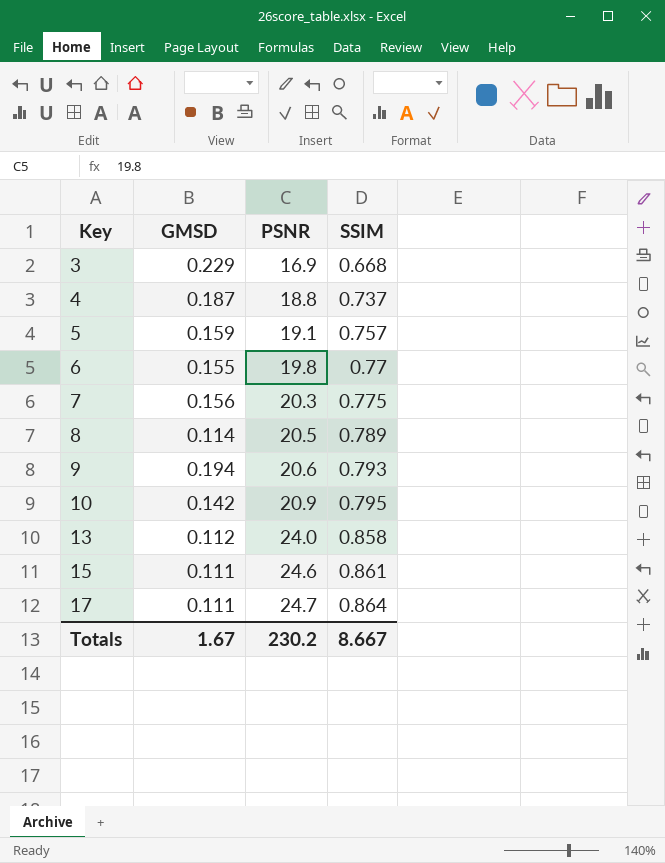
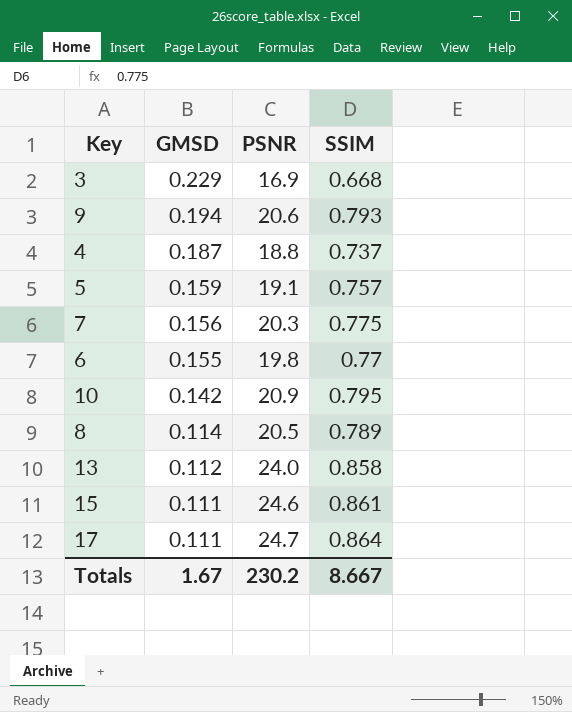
row order: Key ascending -> GMSD descending

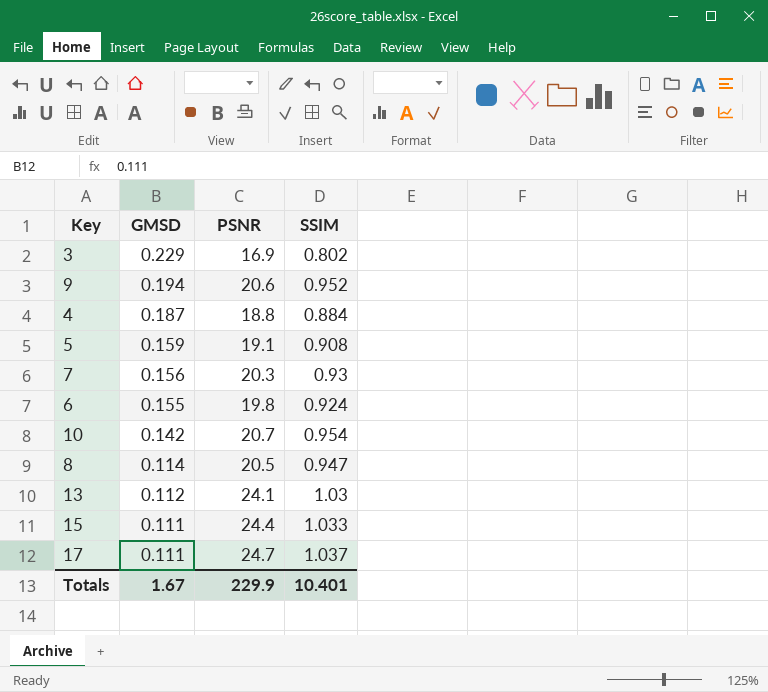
3 | SSIM: 0.668 -> 0.802
9 | SSIM: 0.793 -> 0.952
4 | SSIM: 0.737 -> 0.884
5 | SSIM: 0.757 -> 0.908
7 | SSIM: 0.775 -> 0.93
6 | SSIM: 0.77 -> 0.924
10 | PSNR: 20.9 -> 20.7
10 | SSIM: 0.795 -> 0.954
8 | SSIM: 0.789 -> 0.947
13 | PSNR: 24.0 -> 24.1
13 | SSIM: 0.858 -> 1.03
15 | PSNR: 24.6 -> 24.4
15 | SSIM: 0.861 -> 1.033
17 | SSIM: 0.864 -> 1.037
Totals | PSNR: 230.2 -> 229.9
Totals | SSIM: 8.667 -> 10.401

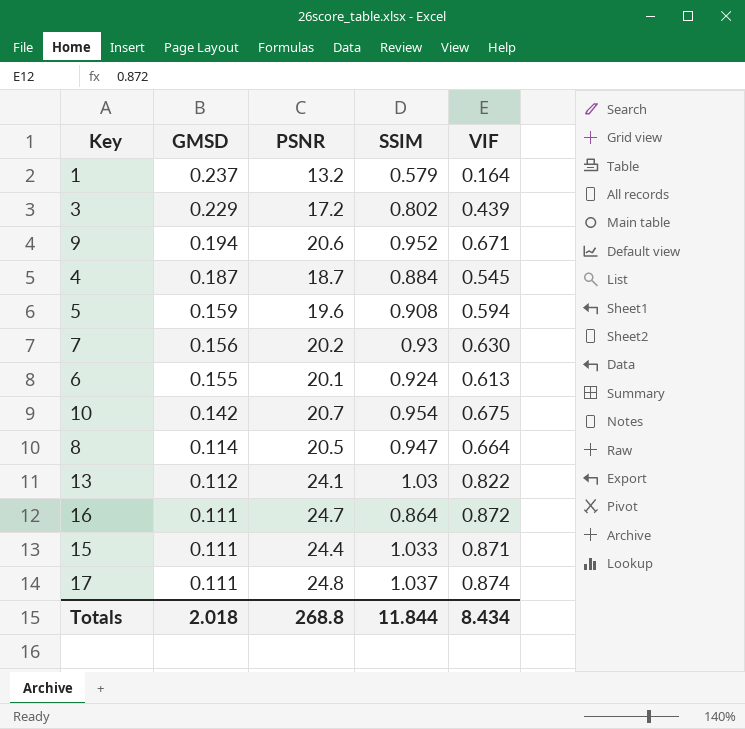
column VIF | position: none -> 5
row 1: none -> 0.237 | 13.2 | 0.579 | 0.164
3 | PSNR: 16.9 -> 17.2
4 | PSNR: 18.8 -> 18.7
5 | PSNR: 19.1 -> 19.6
7 | PSNR: 20.3 -> 20.2
6 | PSNR: 19.8 -> 20.1
row 16: none -> 0.111 | 24.7 | 0.864 | 0.872
17 | PSNR: 24.7 -> 24.8
Totals | GMSD: 1.67 -> 2.018
Totals | PSNR: 229.9 -> 268.8
Totals | SSIM: 10.401 -> 11.844

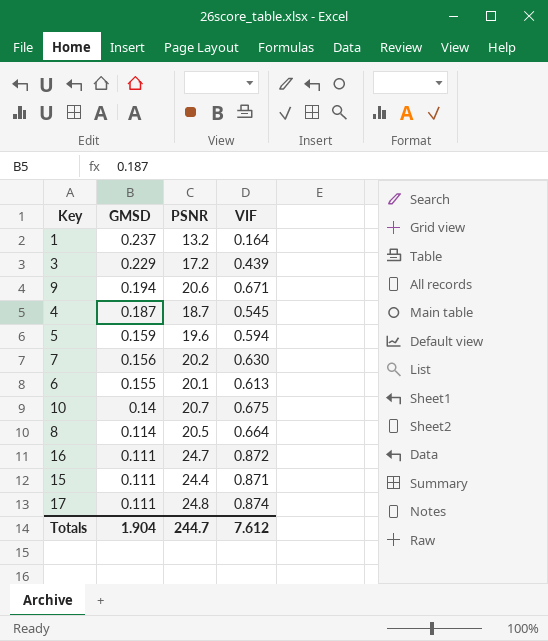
column SSIM | position: 4 -> none
row 13: 0.112 | 24.1 | 1.03 | 0.822 -> none
10 | GMSD: 0.142 -> 0.14
Totals | GMSD: 2.018 -> 1.904
Totals | PSNR: 268.8 -> 244.7
Totals | VIF: 8.434 -> 7.612

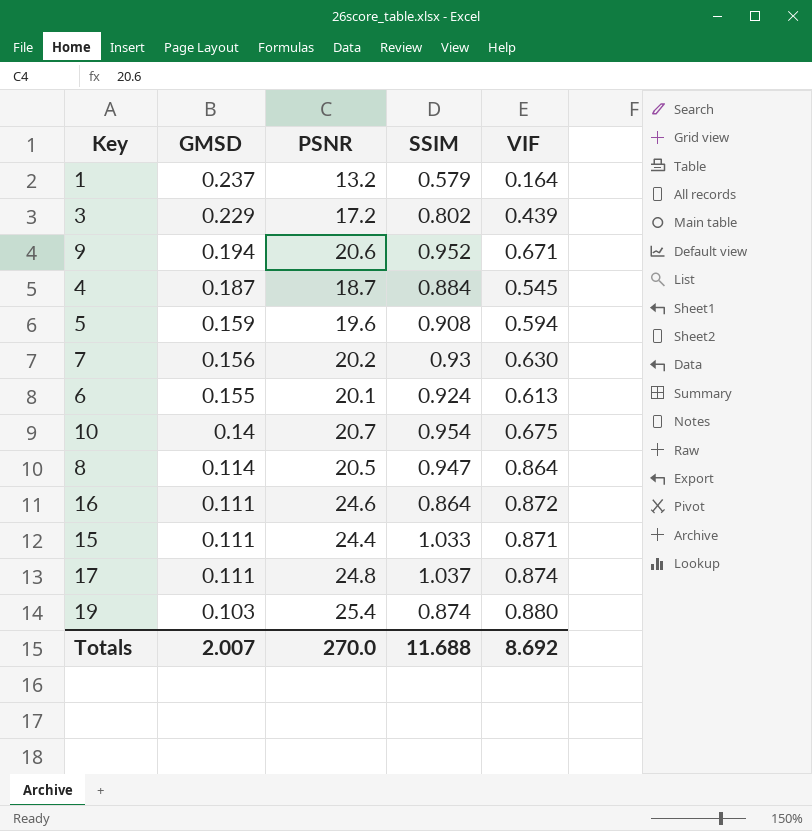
column SSIM | position: none -> 4
8 | VIF: 0.664 -> 0.864
16 | PSNR: 24.7 -> 24.6
row 19: none -> 0.103 | 25.4 | 0.874 | 0.880
Totals | GMSD: 1.904 -> 2.007
Totals | PSNR: 244.7 -> 270.0
Totals | VIF: 7.612 -> 8.692

